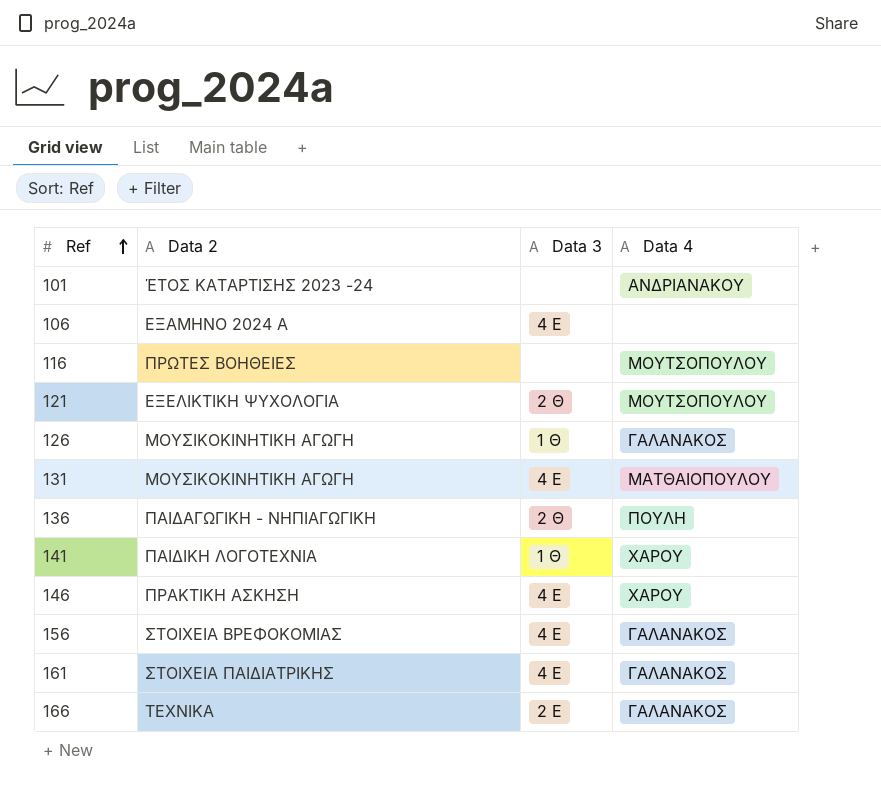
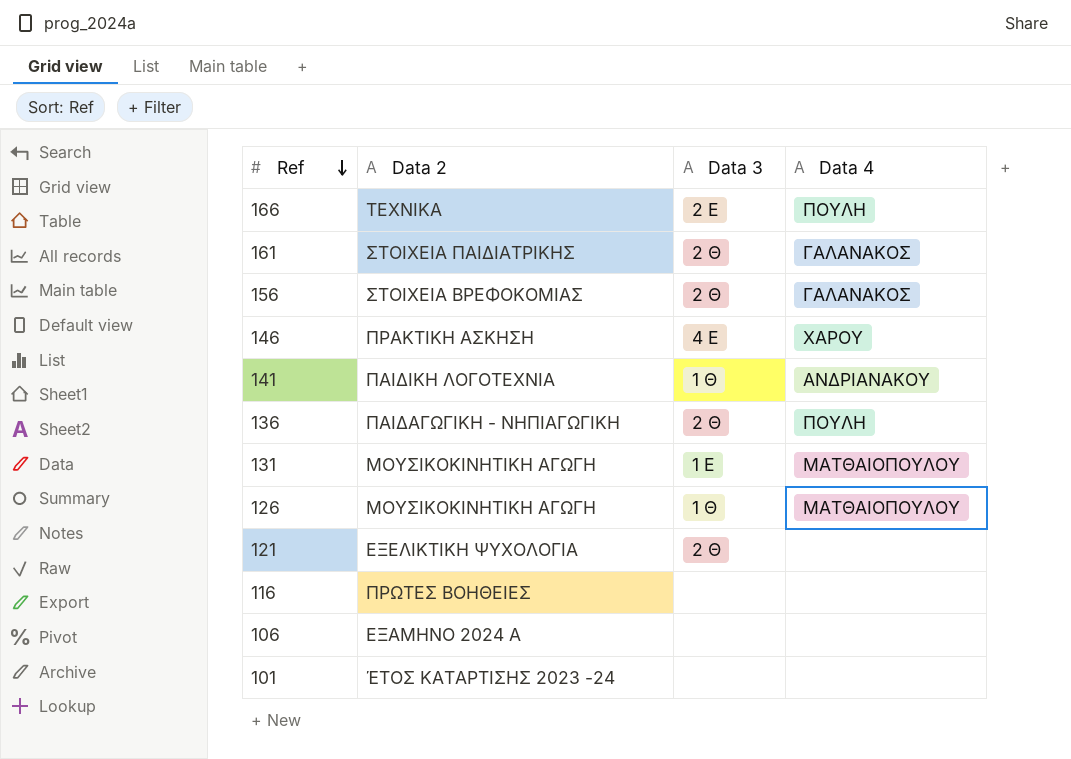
row order: Ref ascending -> Ref descending
166 | Data 4: ΓΑΛΑΝΑΚΟΣ -> ΠΟΥΛΗ
161 | Data 3: 4 Ε -> 2 Θ
156 | Data 3: 4 Ε -> 2 Θ
141 | Data 4: ΧΑΡΟΥ -> ΑΝΔΡΙΑΝΑΚΟΥ
131 | Data 3: 4 Ε -> 1 Ε
126 | Data 4: ΓΑΛΑΝΑΚΟΣ -> ΜΑΤΘΑΙΟΠΟΥΛΟΥ
121 | Data 4: ΜΟΥΤΣΟΠΟΥΛΟΥ -> none
116 | Data 4: ΜΟΥΤΣΟΠΟΥΛΟΥ -> none
106 | Data 3: 4 Ε -> none
101 | Data 4: ΑΝΔΡΙΑΝΑΚΟΥ -> none

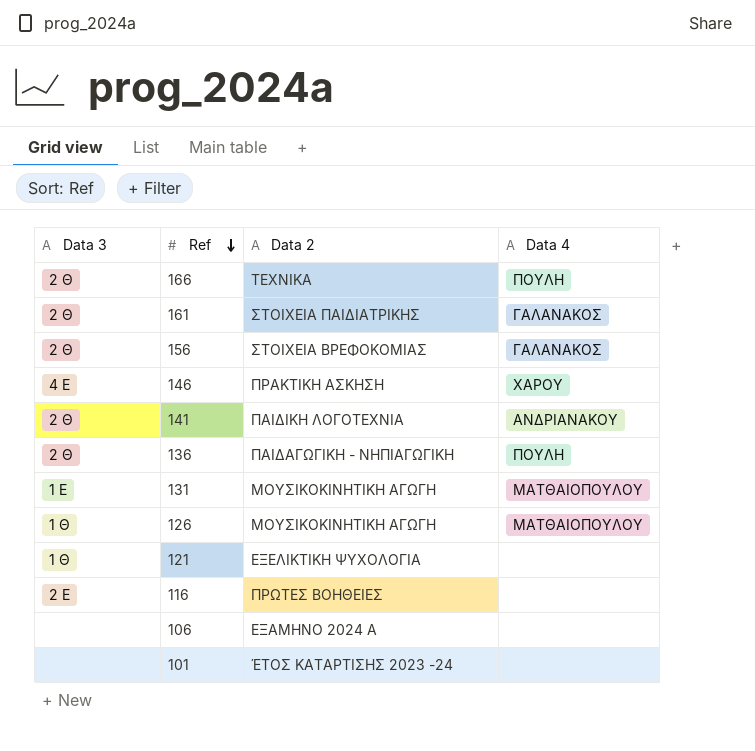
column Data 3 | position: 3 -> 1
166 | Data 3: 2 Ε -> 2 Θ
141 | Data 3: 1 Θ -> 2 Θ
121 | Data 3: 2 Θ -> 1 Θ
116 | Data 3: none -> 2 Ε

